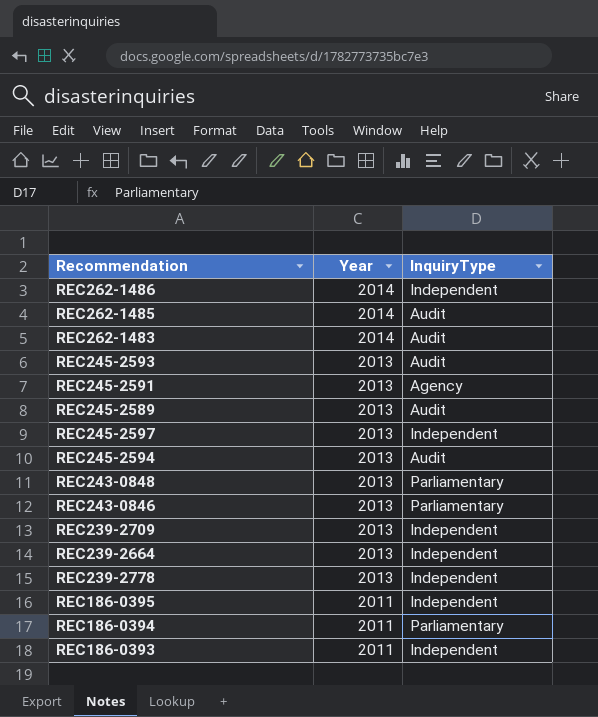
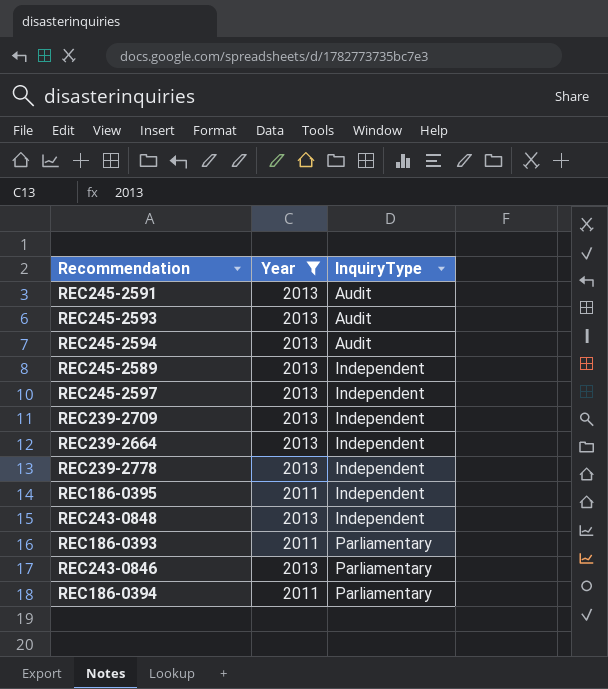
filter: none -> Year != 2014
row order: Year descending -> InquiryType ascending
REC245-2591 | InquiryType: Agency -> Audit
REC245-2589 | InquiryType: Audit -> Independent
REC243-0848 | InquiryType: Parliamentary -> Independent
REC186-0393 | InquiryType: Independent -> Parliamentary

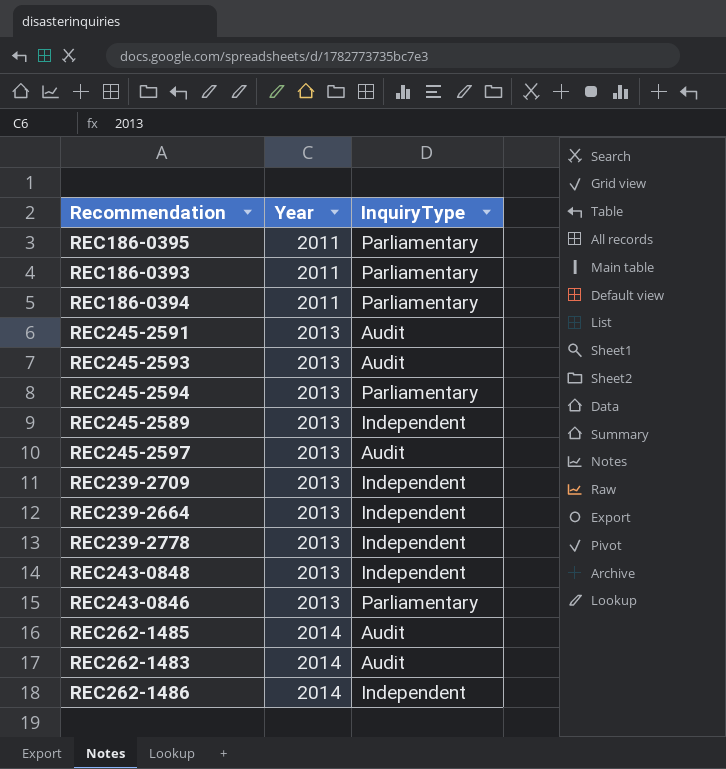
filter: Year != 2014 -> none
row order: InquiryType ascending -> Year ascending
REC186-0395 | InquiryType: Independent -> Parliamentary
REC245-2594 | InquiryType: Audit -> Parliamentary
REC245-2597 | InquiryType: Independent -> Audit

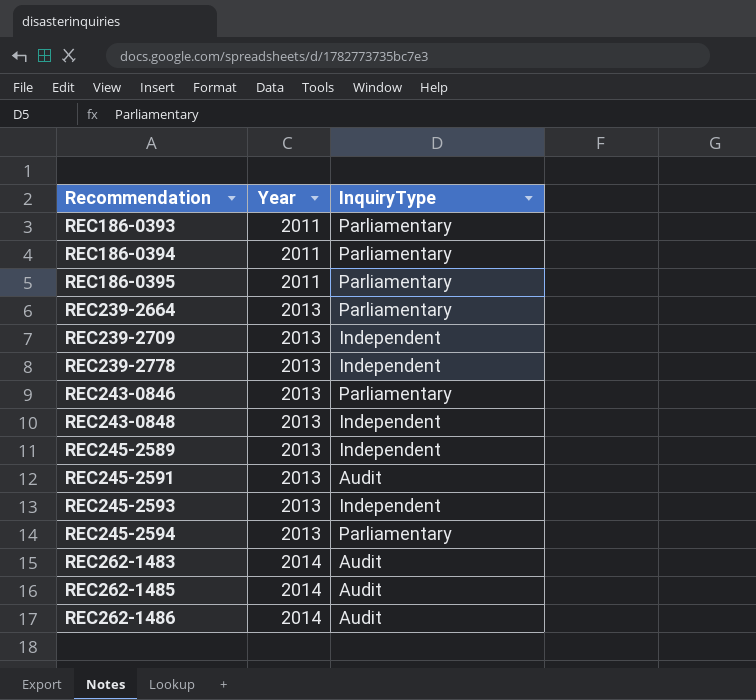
row order: Year ascending -> Recommendation ascending
row REC245-2597: 2013 | Audit -> none
REC239-2664 | InquiryType: Independent -> Parliamentary
REC245-2593 | InquiryType: Audit -> Independent
REC262-1486 | InquiryType: Independent -> Audit

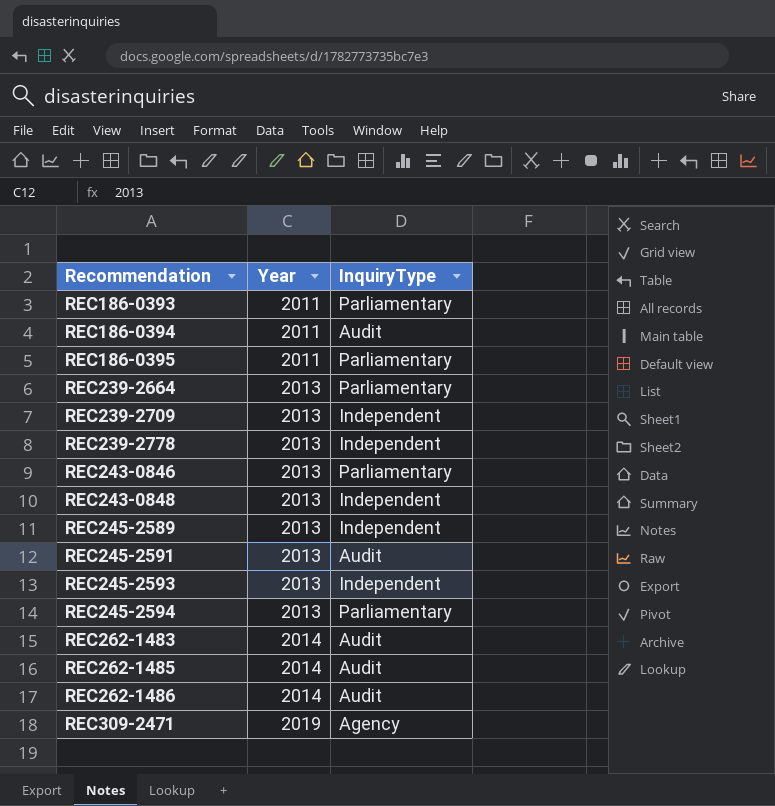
REC186-0394 | InquiryType: Parliamentary -> Audit
row REC309-2471: none -> 2019 | Agency

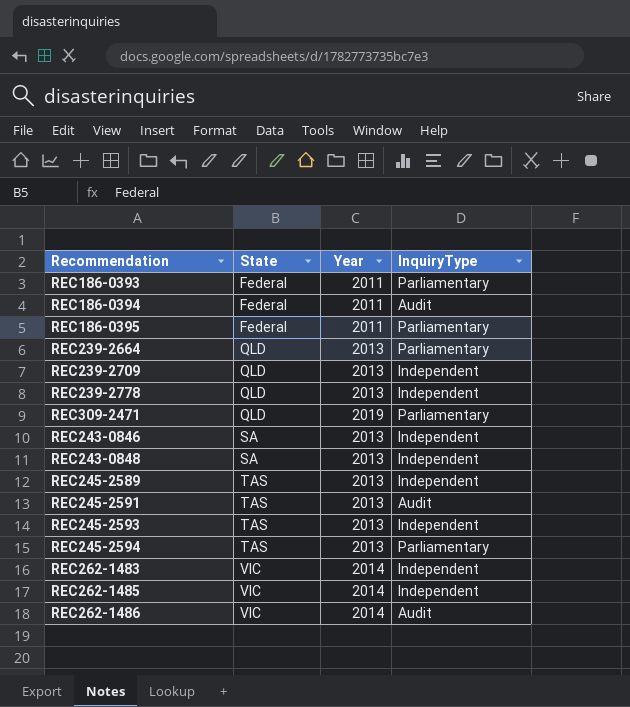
row order: Recommendation ascending -> State ascending
column State | position: none -> 2
REC309-2471 | InquiryType: Agency -> Parliamentary
REC243-0846 | InquiryType: Parliamentary -> Independent
REC262-1483 | InquiryType: Audit -> Independent
REC262-1485 | InquiryType: Audit -> Independent

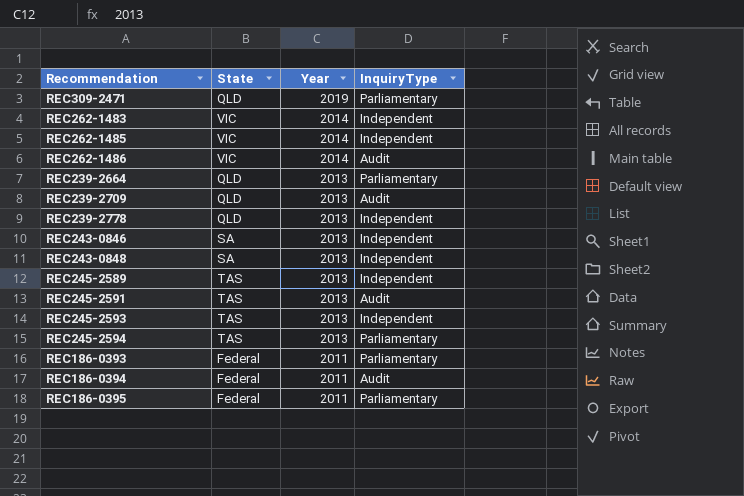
row order: State ascending -> Year descending
REC239-2709 | InquiryType: Independent -> Audit

